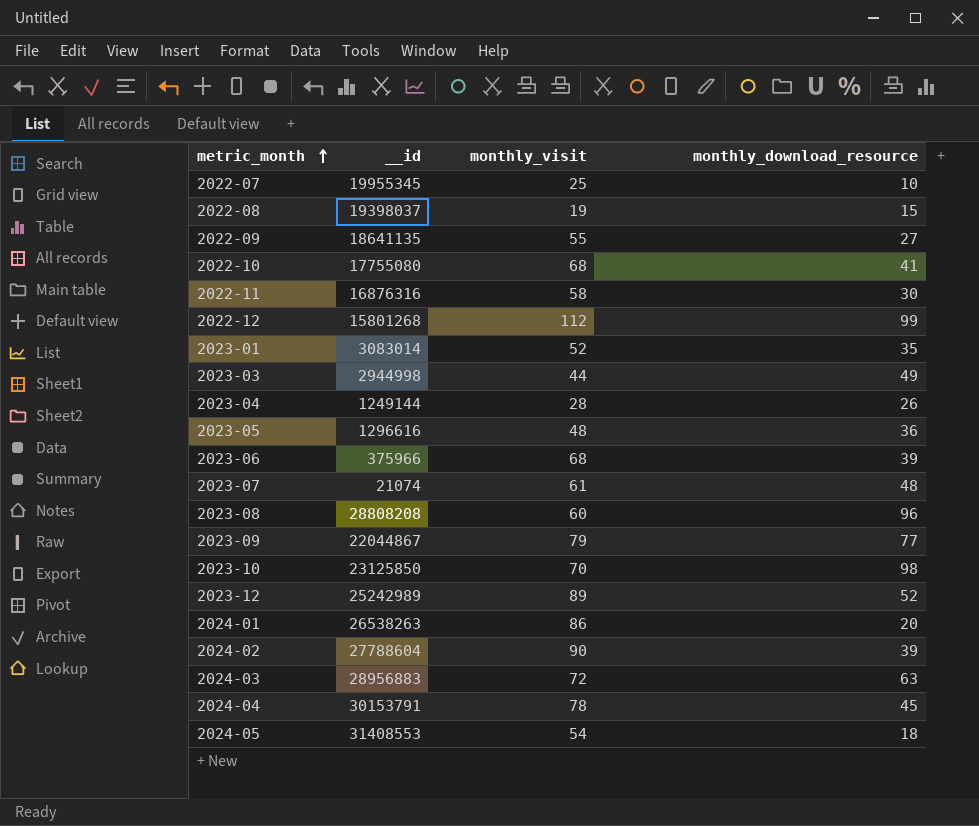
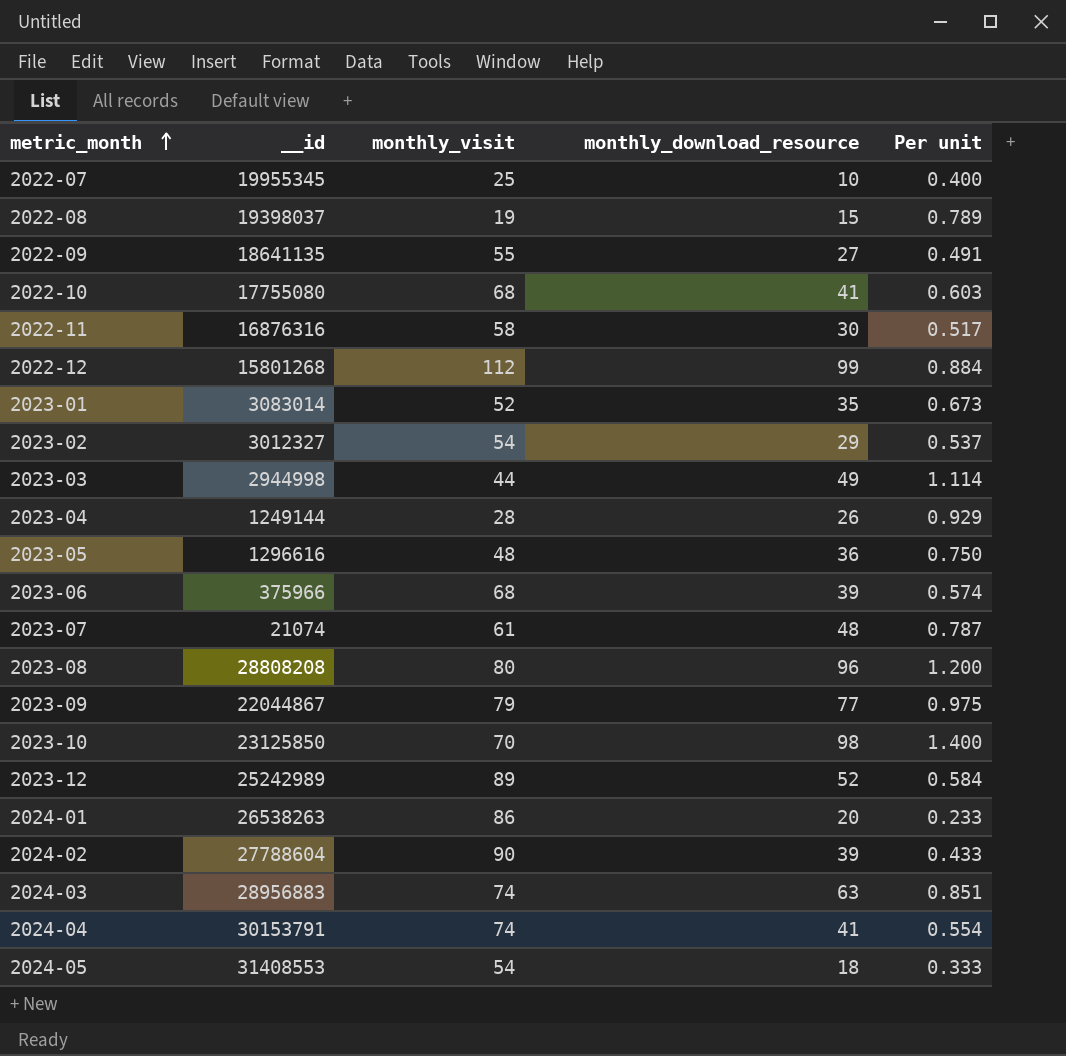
column Per unit | formula: none -> [monthly_download_resource] / [monthly_visit]
row 2023-02: none -> 3012327 | 54 | 29 | 0.537
2023-08 | monthly_visit: 60 -> 80
2024-03 | monthly_visit: 72 -> 74
2024-04 | monthly_visit: 78 -> 74
2024-04 | monthly_download_resource: 45 -> 41

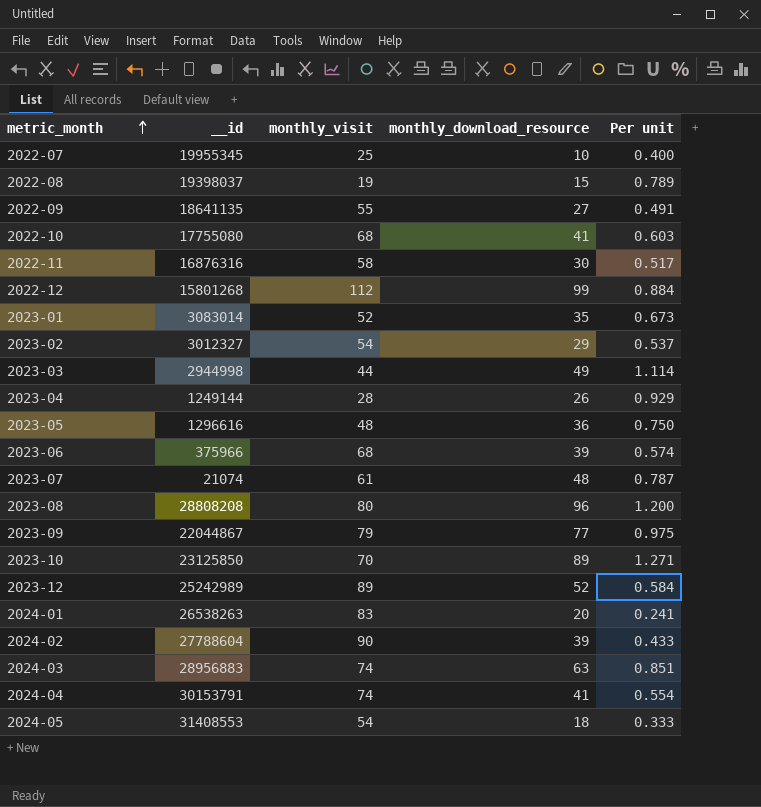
2023-10 | monthly_download_resource: 98 -> 89
2023-10 | Per unit: 1.400 -> 1.271
2024-01 | monthly_visit: 86 -> 83
2024-01 | Per unit: 0.233 -> 0.241

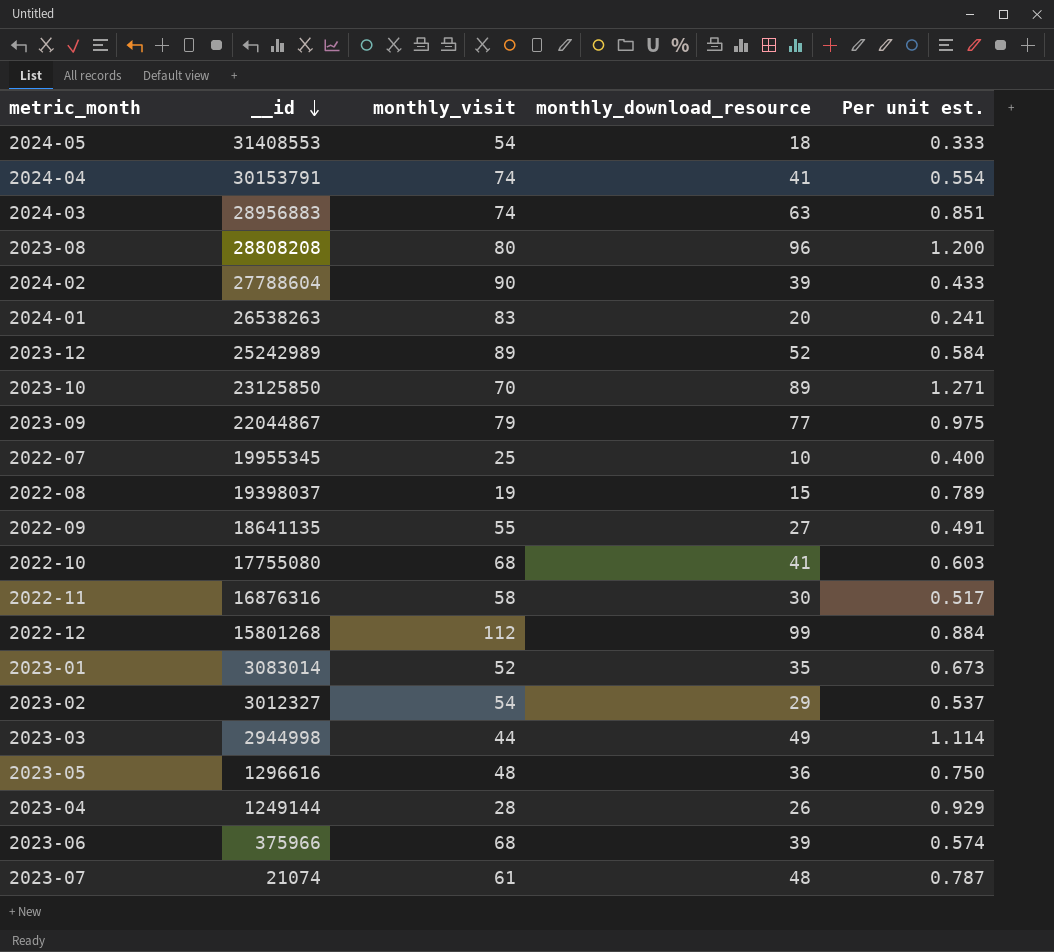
row order: metric_month ascending -> __id descending
column name: Per unit -> Per unit est.

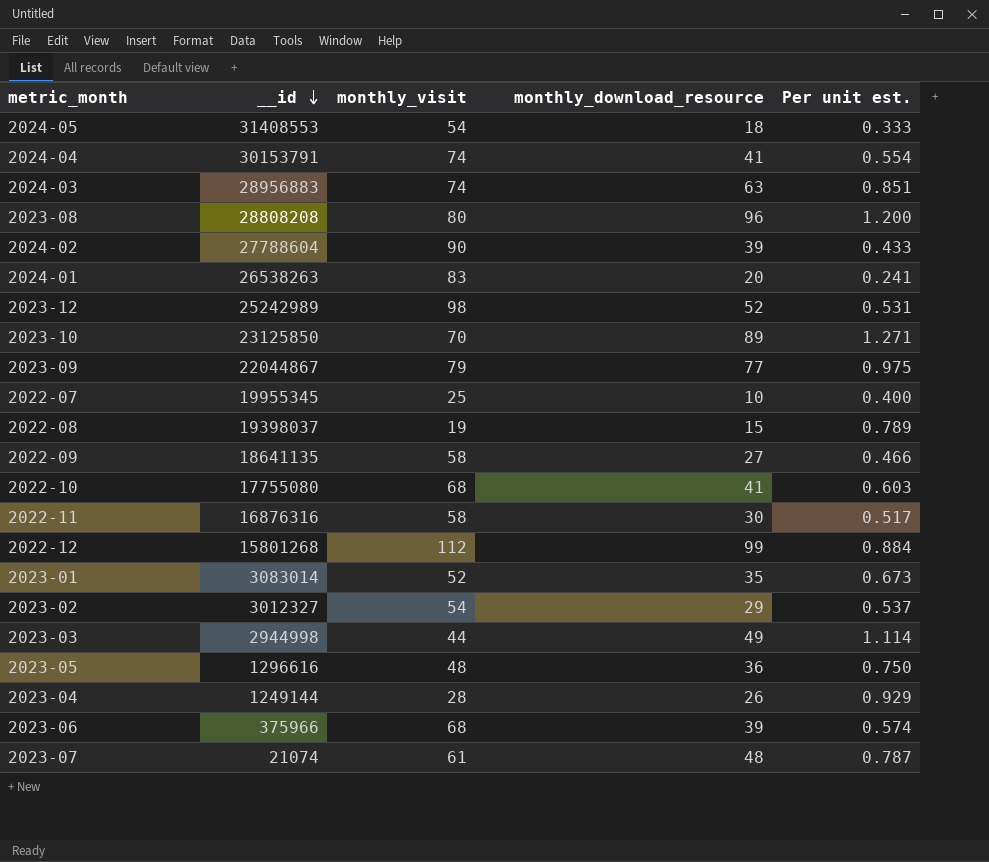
2023-12 | monthly_visit: 89 -> 98
2023-12 | Per unit est.: 0.584 -> 0.531
2022-09 | monthly_visit: 55 -> 58
2022-09 | Per unit est.: 0.491 -> 0.466

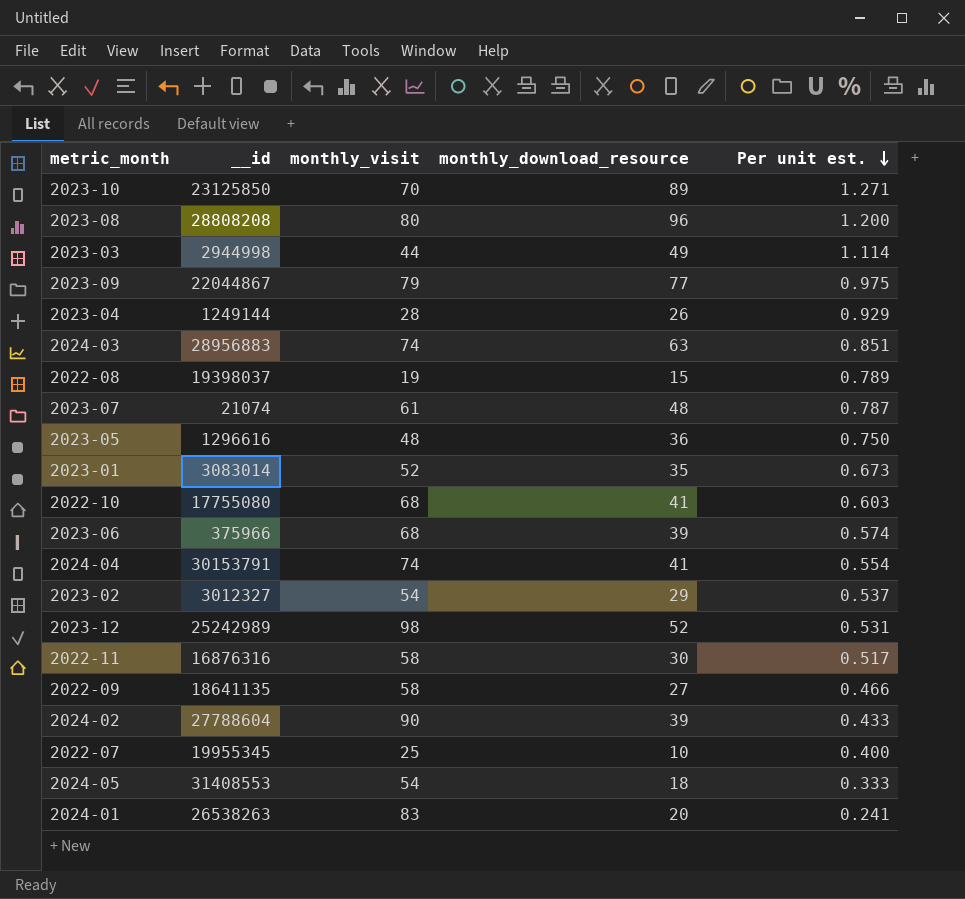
row order: __id descending -> Per unit est. descending
row 2022-12: 15801268 | 112 | 99 | 0.884 -> none

